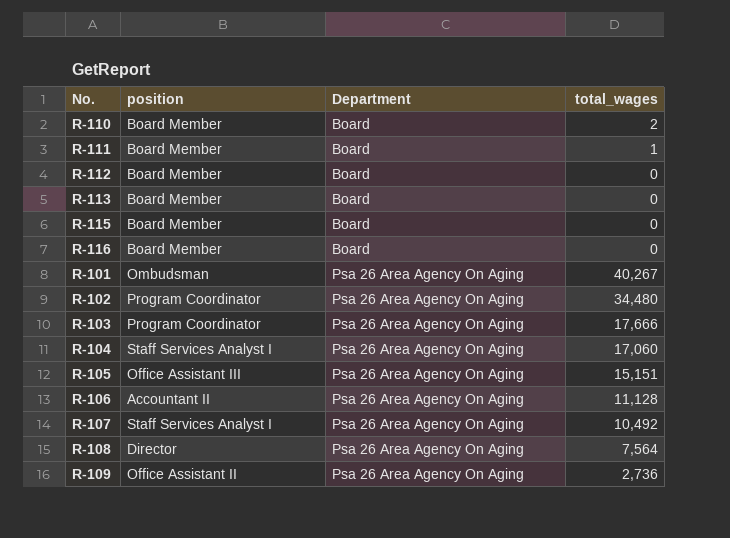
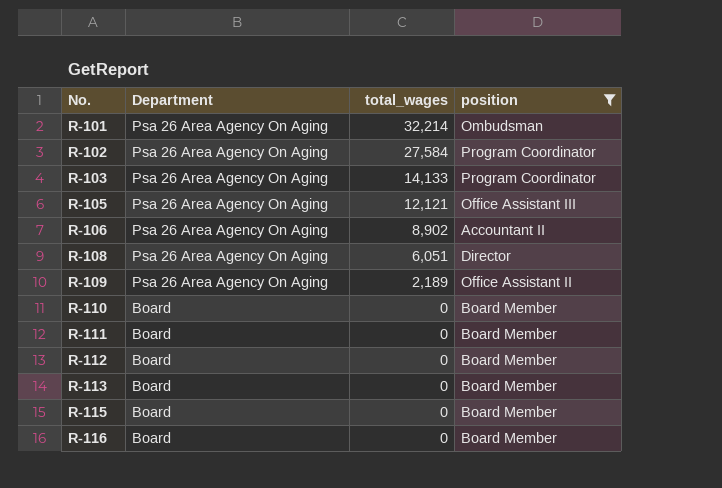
filter: none -> position != Staff Services Analyst I
row order: Department ascending -> No. ascending
column position | position: 2 -> 4
R-101 | total_wages: 40,267 -> 32,214
R-102 | total_wages: 34,480 -> 27,584
R-103 | total_wages: 17,666 -> 14,133
R-105 | total_wages: 15,151 -> 12,121
R-106 | total_wages: 11,128 -> 8,902
R-108 | total_wages: 7,564 -> 6,051
R-109 | total_wages: 2,736 -> 2,189
R-110 | total_wages: 2 -> 0
R-111 | total_wages: 1 -> 0

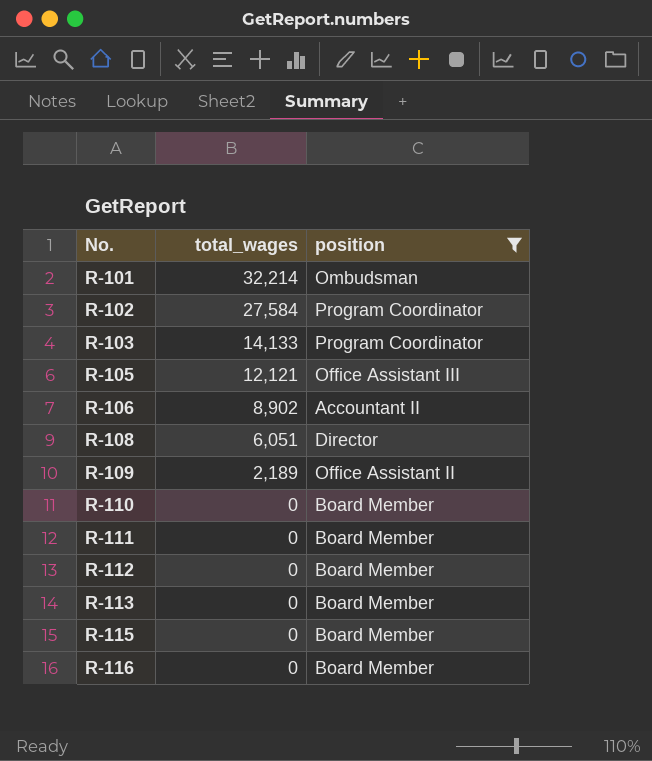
column Department | position: 2 -> none

